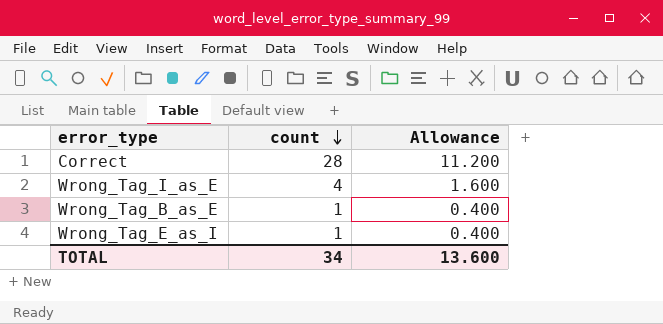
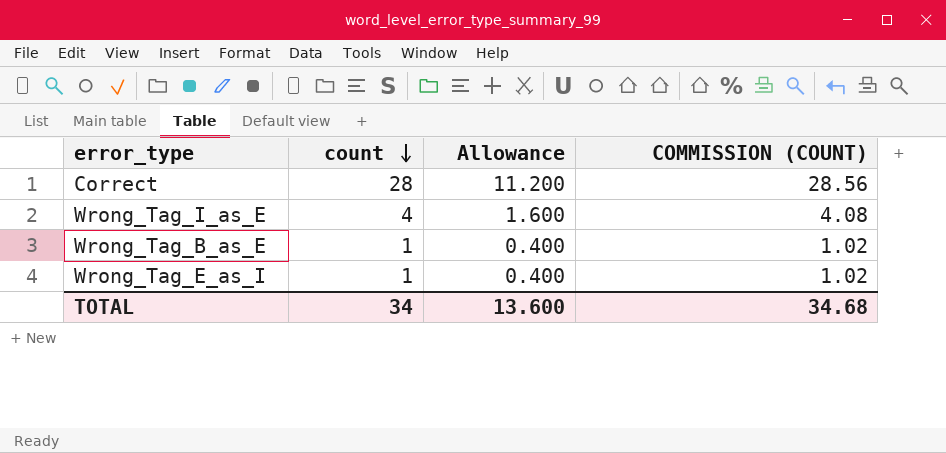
column COMMISSION (COUNT) | formula: none -> [count] * 1.02

